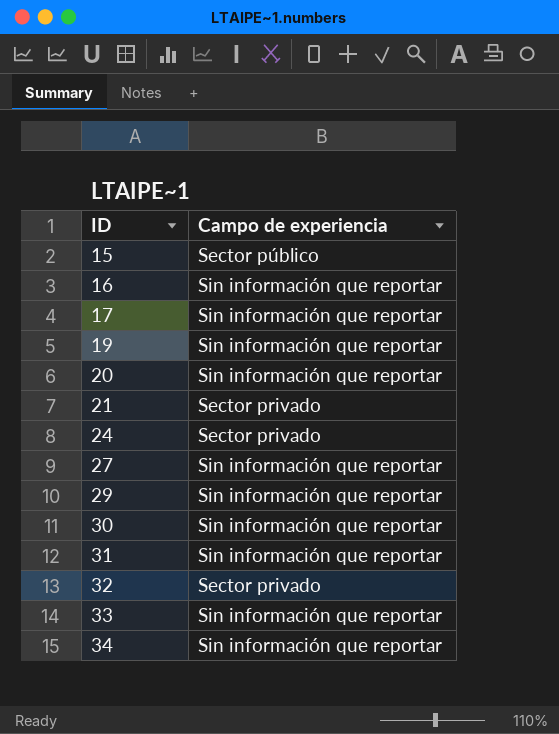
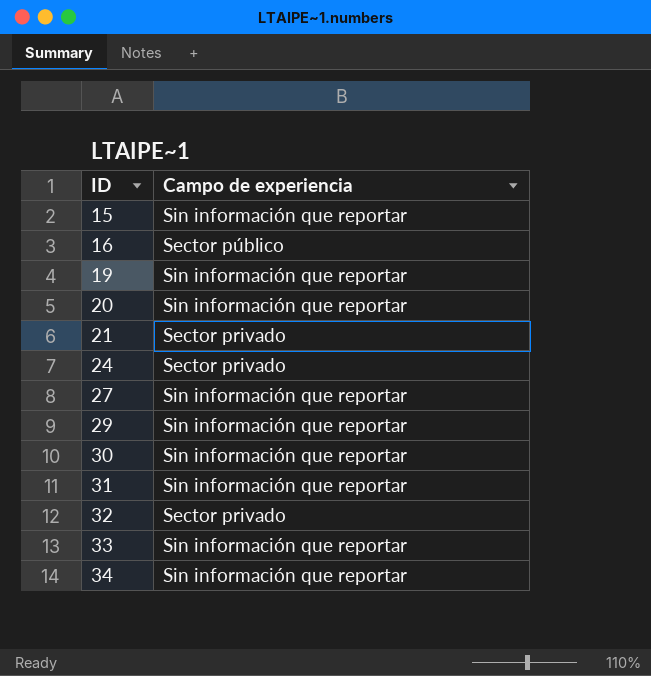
row 17: Sin información que reportar -> none
15 | Campo de experiencia: Sector público -> Sin información que reportar
16 | Campo de experiencia: Sin información que reportar -> Sector público

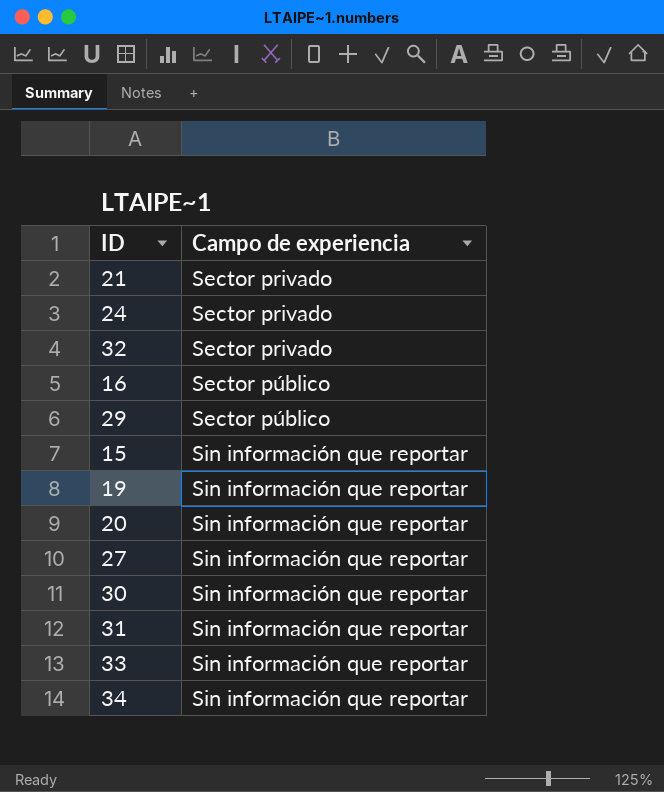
row order: ID ascending -> Campo de experiencia ascending
29 | Campo de experiencia: Sin información que reportar -> Sector público

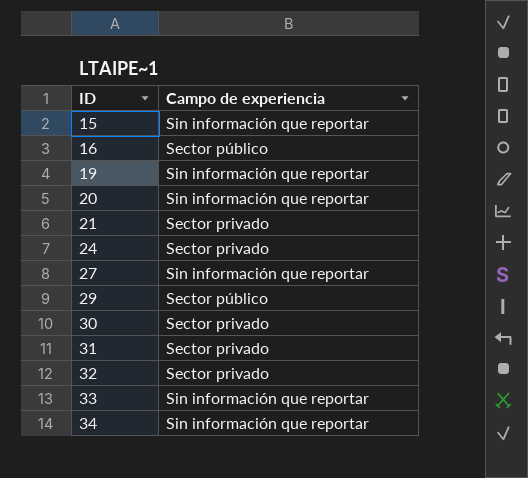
row order: Campo de experiencia ascending -> ID ascending
30 | Campo de experiencia: Sin información que reportar -> Sector privado
31 | Campo de experiencia: Sin información que reportar -> Sector privado

